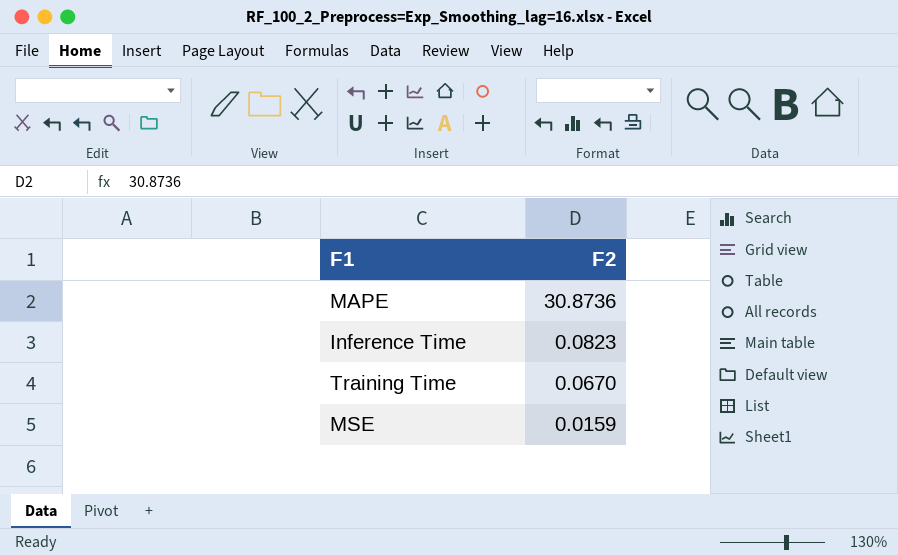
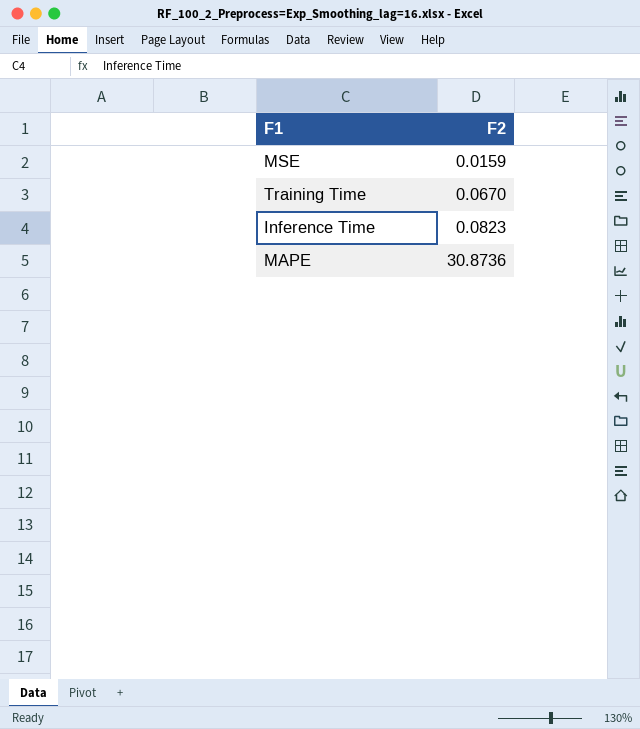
row order: F2 descending -> F2 ascending

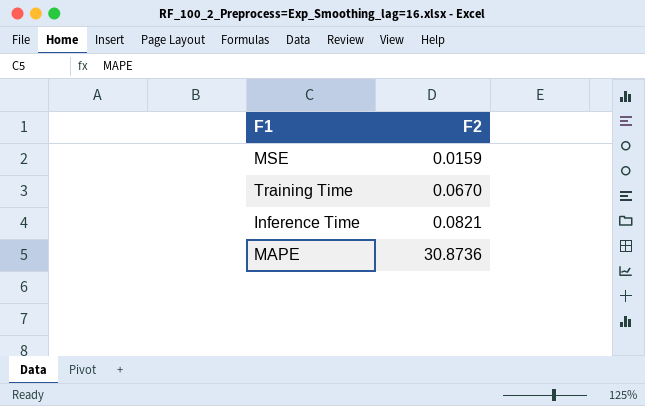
Inference Time | F2: 0.0823 -> 0.0821

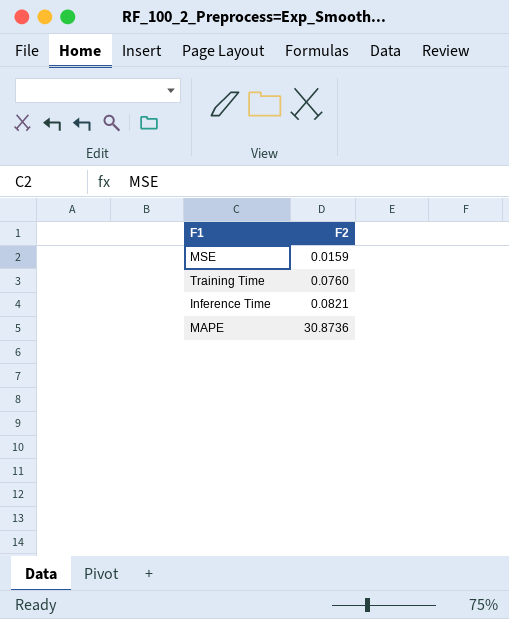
Training Time | F2: 0.0670 -> 0.0760

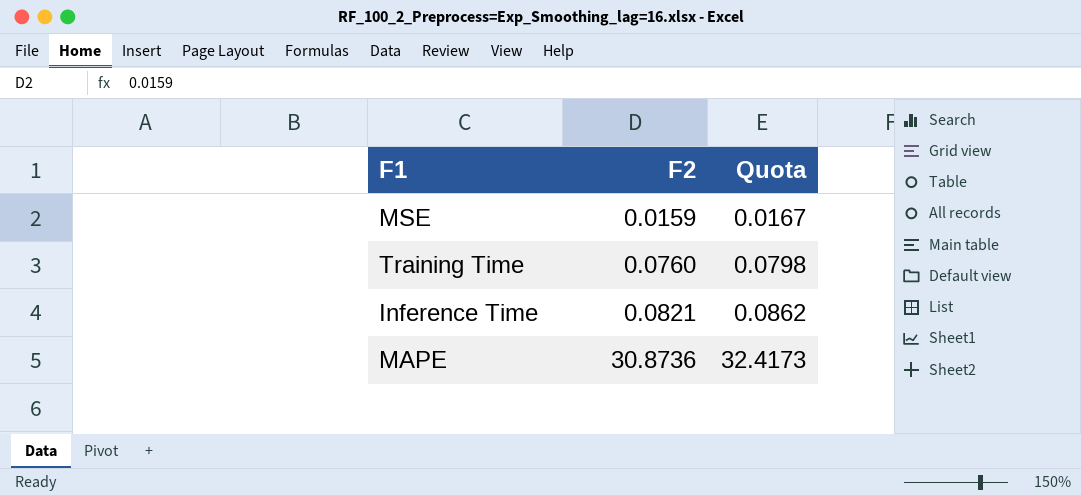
column Quota | formula: none -> [F2] * 1.05

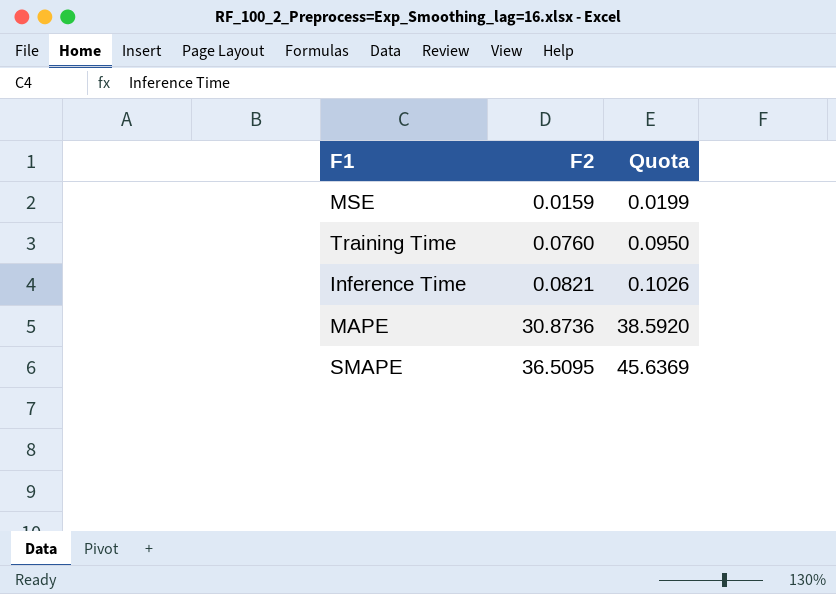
column Quota | formula: [F2] * 1.05 -> [F2] * 1.25
row SMAPE: none -> 36.5095 | 45.6369

